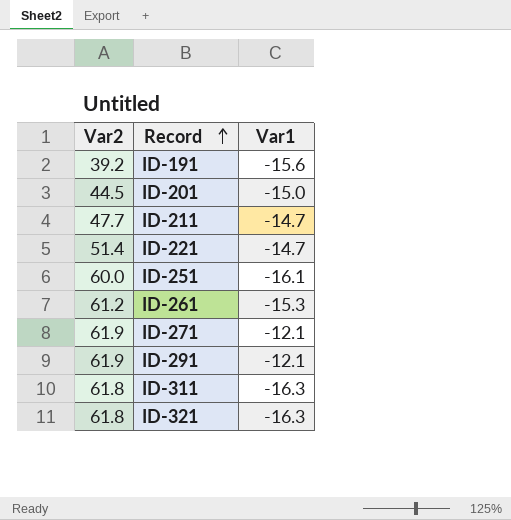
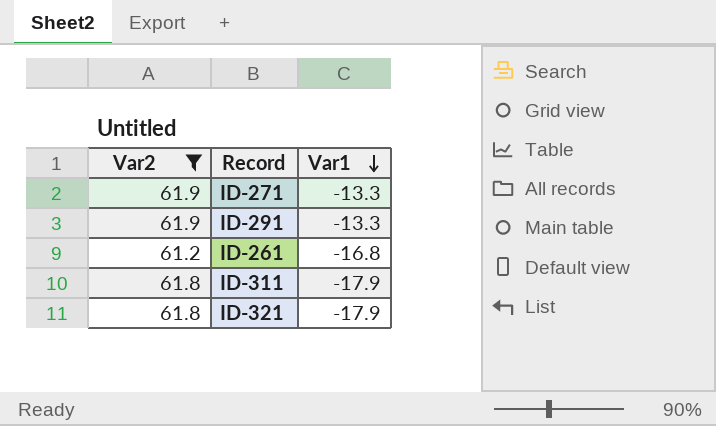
filter: none -> Var2 >= 61.2
row order: Record ascending -> Var1 descending
ID-271 | Var1: -12.1 -> -13.3
ID-291 | Var1: -12.1 -> -13.3
ID-261 | Var1: -15.3 -> -16.8
ID-311 | Var1: -16.3 -> -17.9
ID-321 | Var1: -16.3 -> -17.9

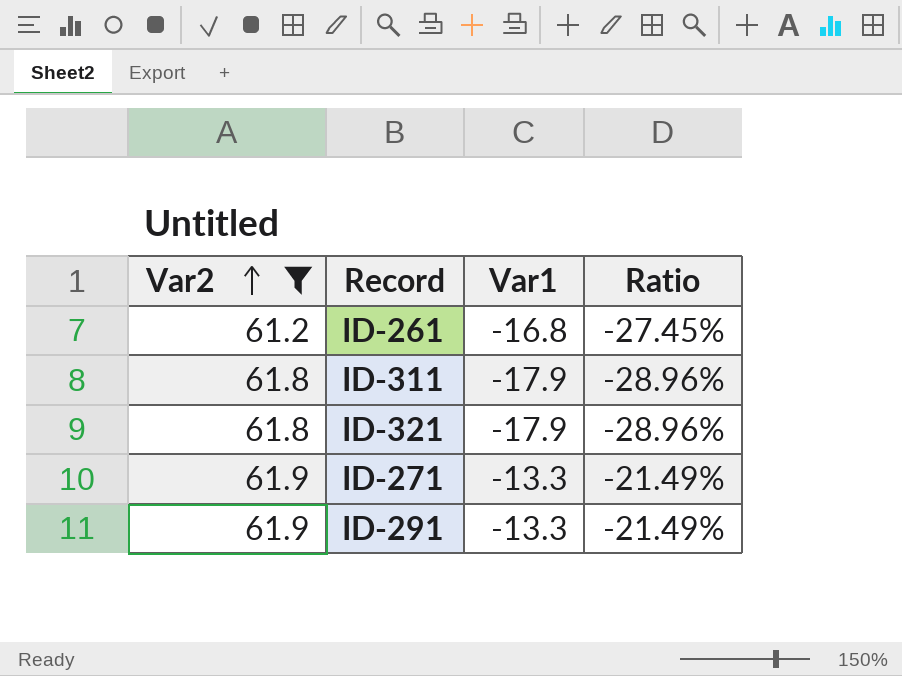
row order: Var1 descending -> Var2 ascending
column Ratio | formula: none -> [Var1] / [Var2]

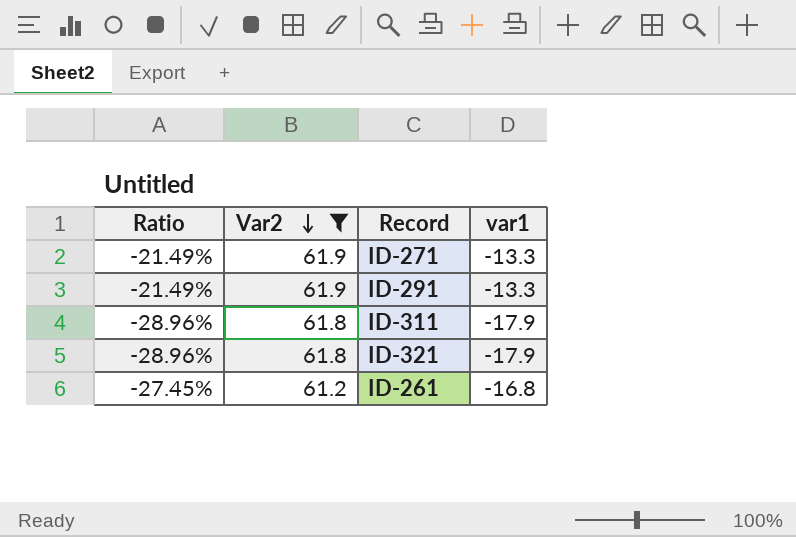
row order: Var2 ascending -> Var2 descending
column Ratio | position: 4 -> 1
column name: Var1 -> var1

